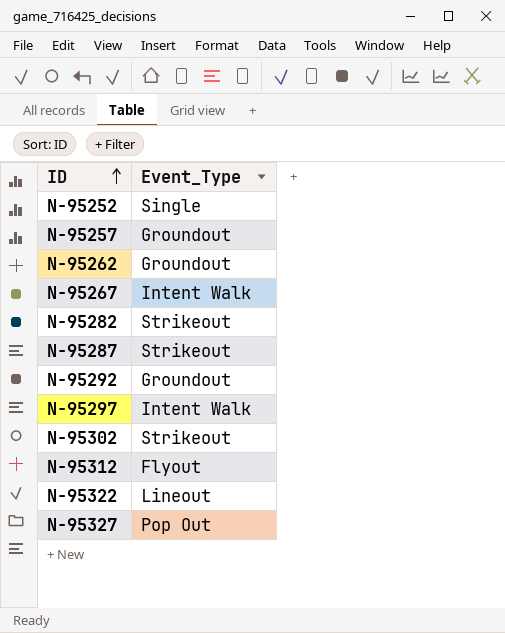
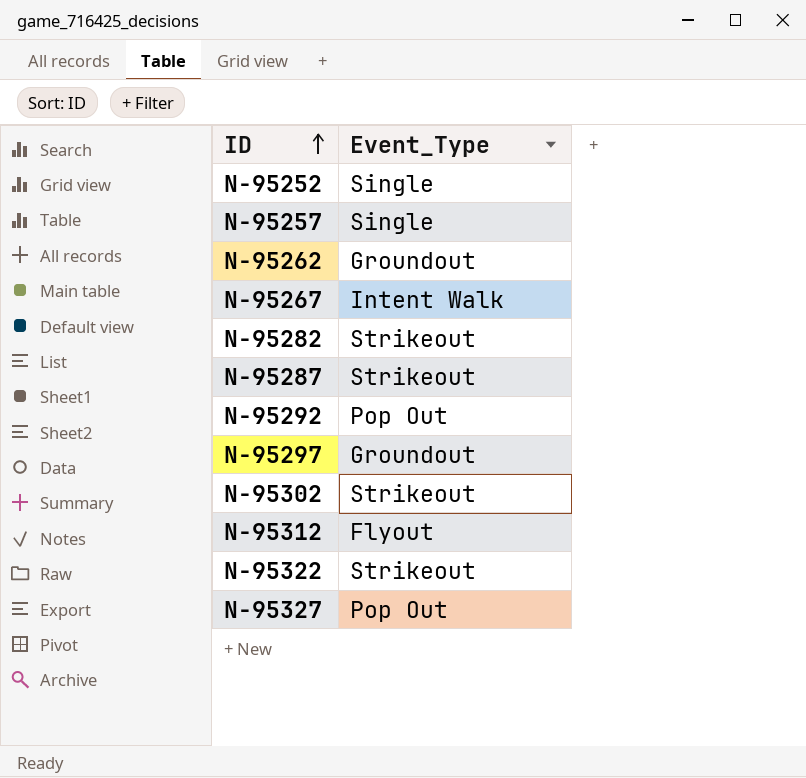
N-95257 | Event_Type: Groundout -> Single
N-95292 | Event_Type: Groundout -> Pop Out
N-95297 | Event_Type: Intent Walk -> Groundout
N-95322 | Event_Type: Lineout -> Strikeout

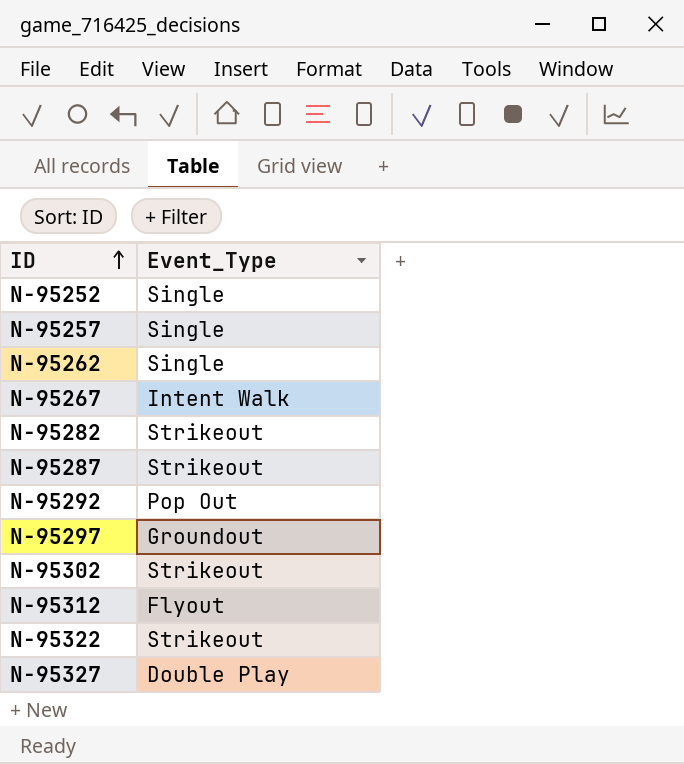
N-95262 | Event_Type: Groundout -> Single
N-95327 | Event_Type: Pop Out -> Double Play

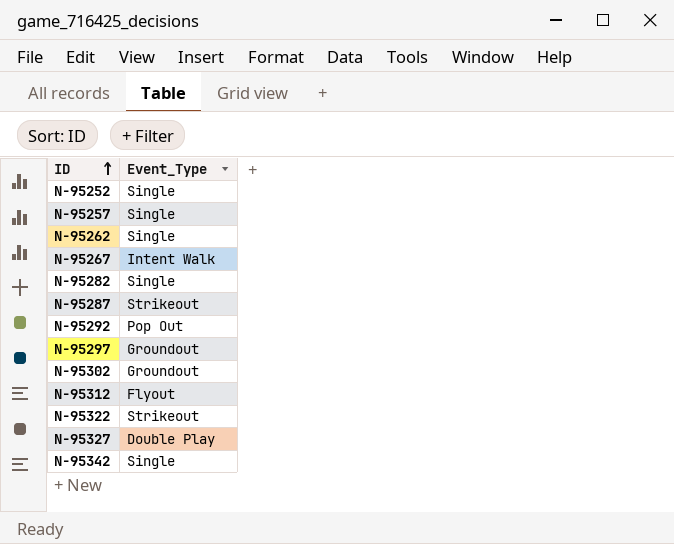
N-95282 | Event_Type: Strikeout -> Single
N-95302 | Event_Type: Strikeout -> Groundout
row N-95342: none -> Single

